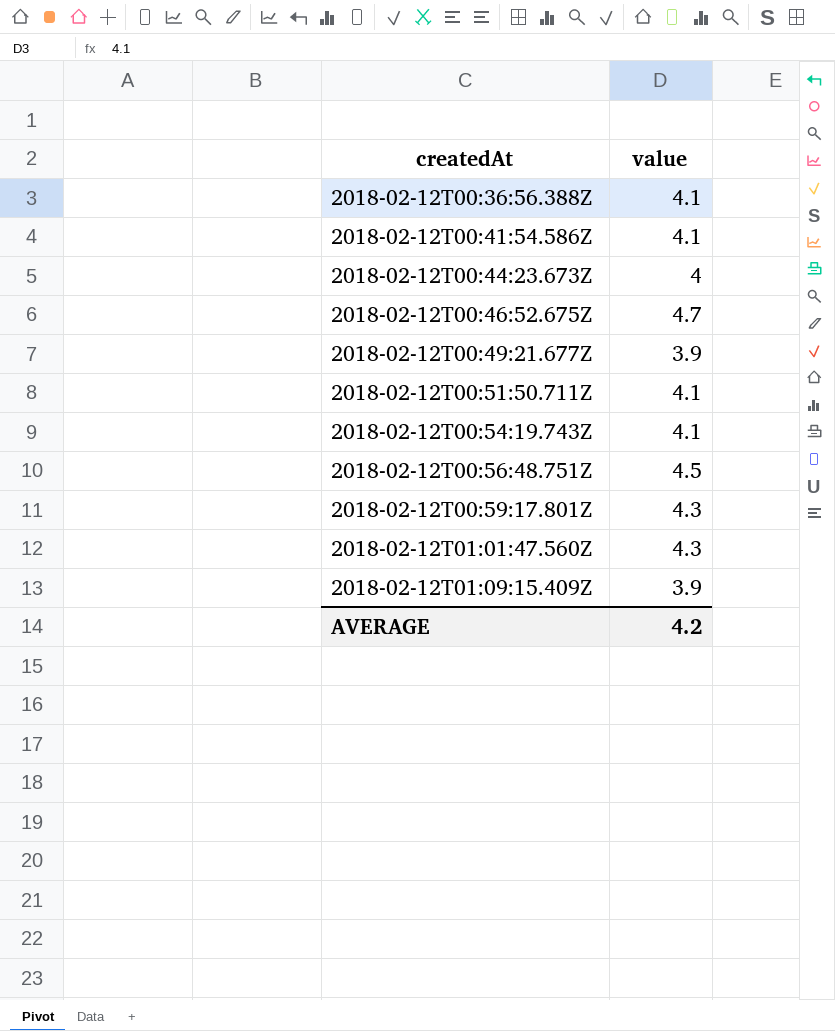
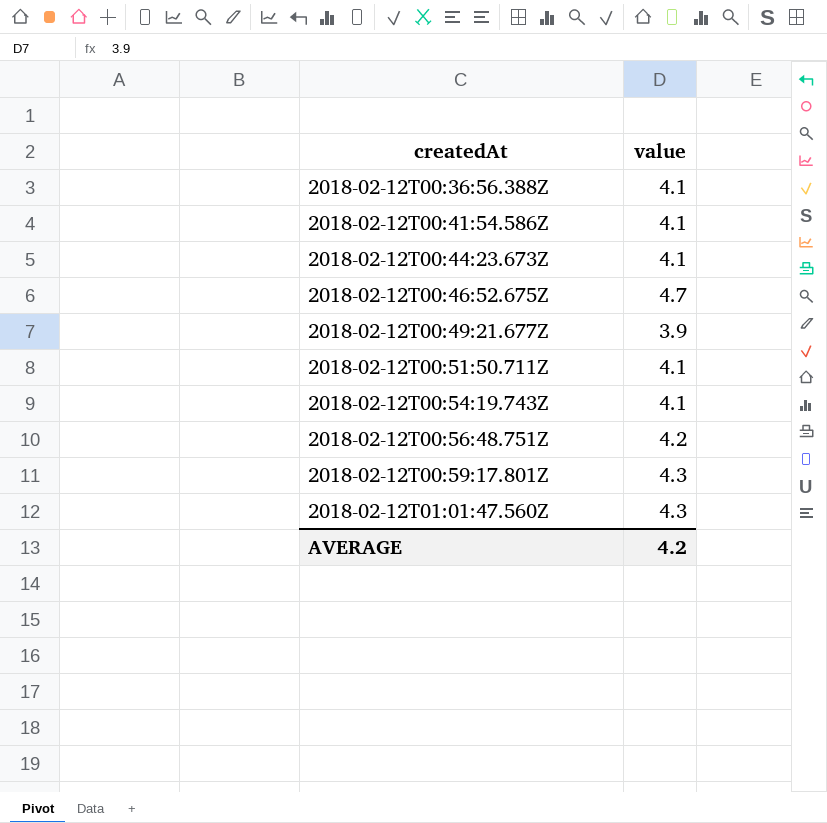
row 2018-02-12T01:09:15.409Z: 3.9 -> none
2018-02-12T00:44:23.673Z | value: 4 -> 4.1
2018-02-12T00:56:48.751Z | value: 4.5 -> 4.2

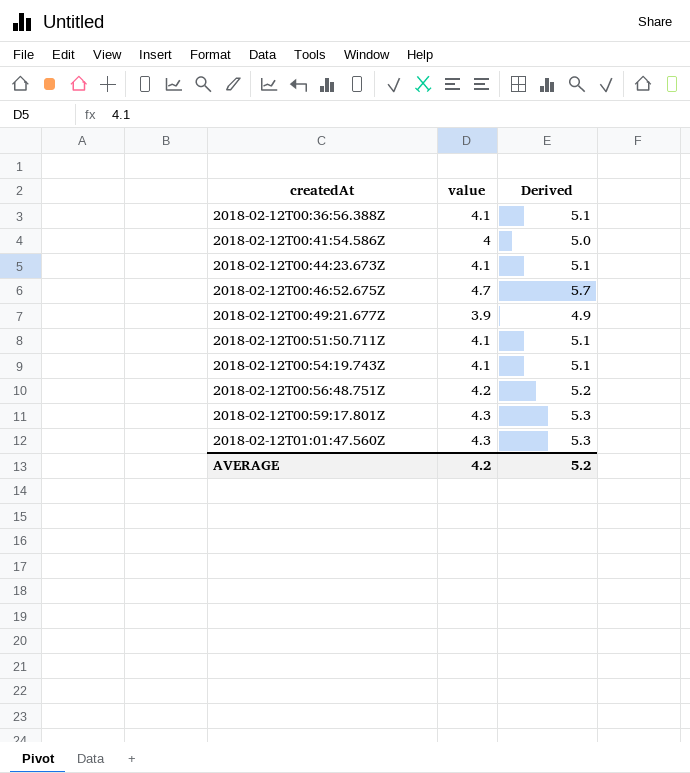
column Derived | formula: none -> [value] + 1
2018-02-12T00:41:54.586Z | value: 4.1 -> 4

